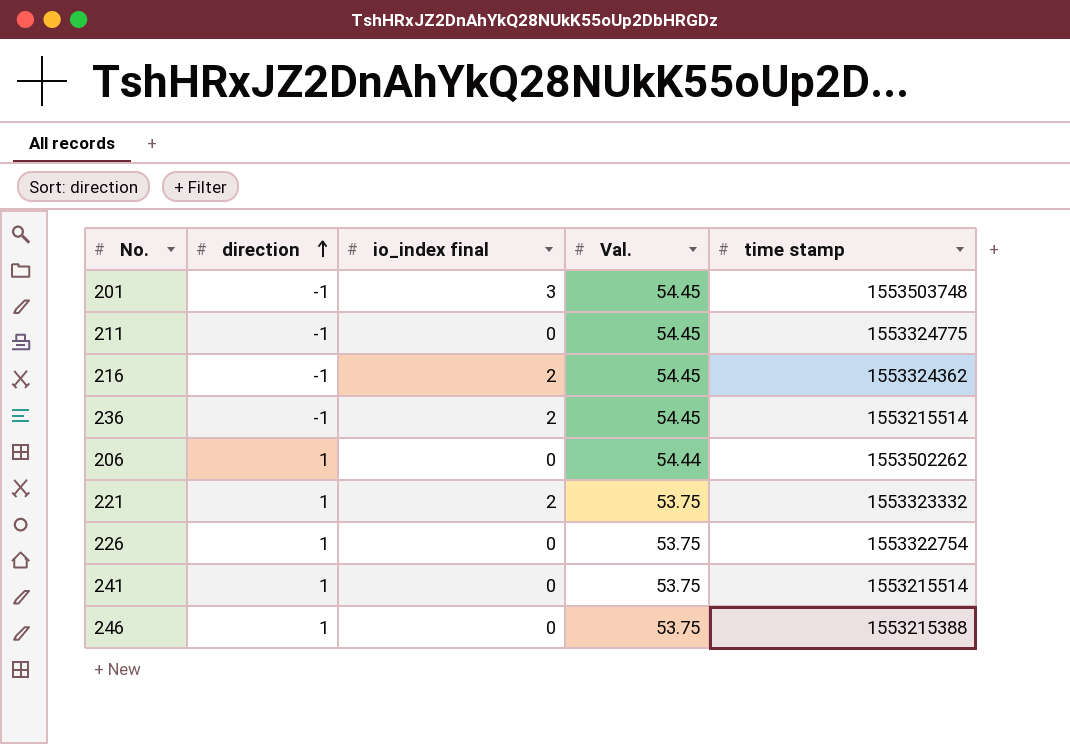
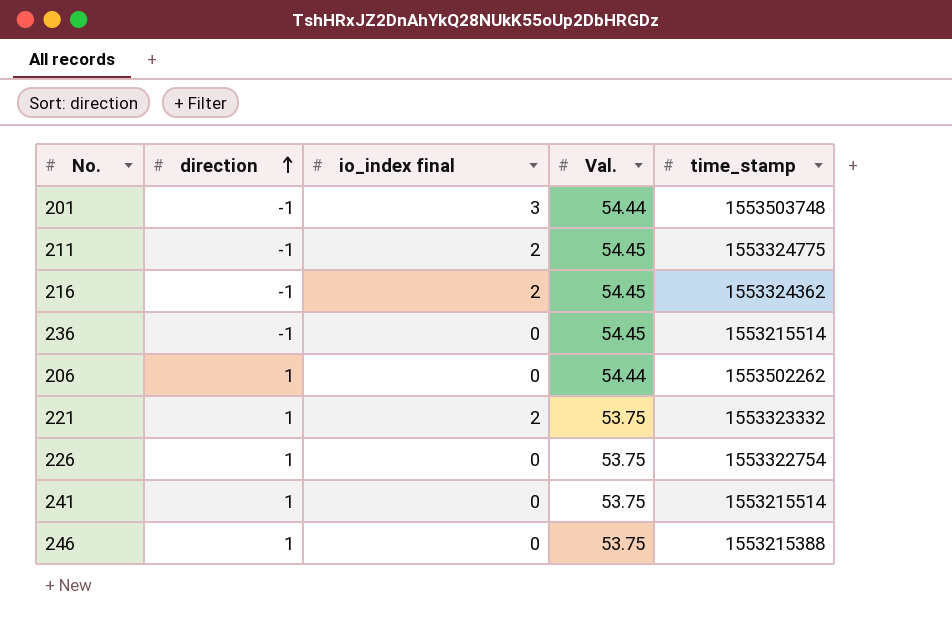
column name: time stamp -> time_stamp
201 | Val.: 54.45 -> 54.44
211 | io_index final: 0 -> 2
236 | io_index final: 2 -> 0

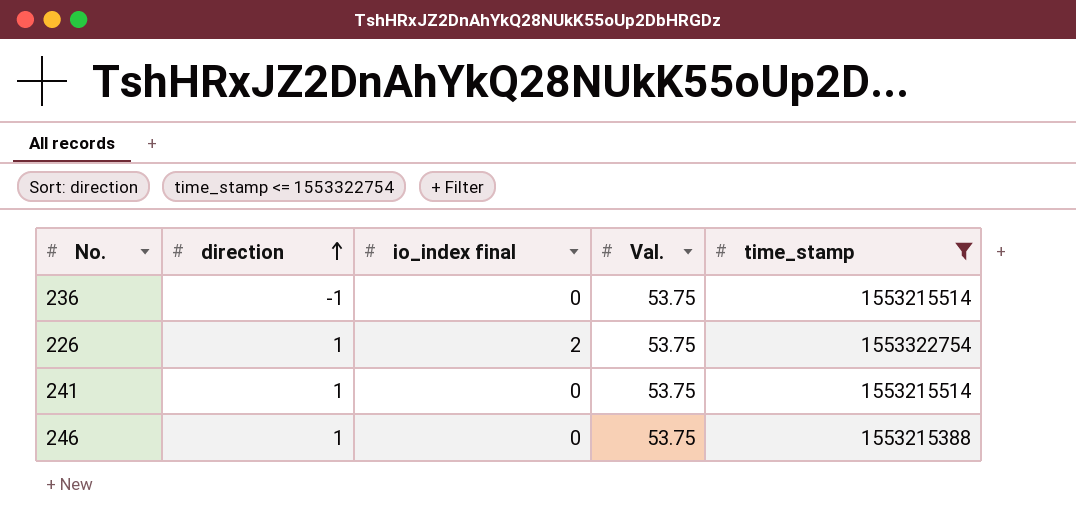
filter: none -> time_stamp <= 1553322754
236 | Val.: 54.45 -> 53.75
226 | io_index final: 0 -> 2

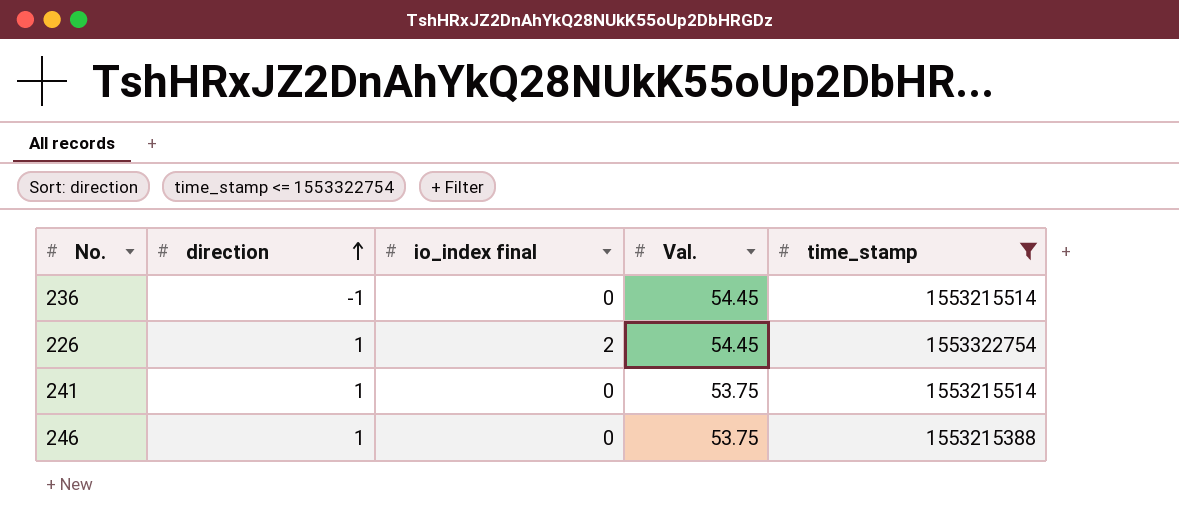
236 | Val.: 53.75 -> 54.45
226 | Val.: 53.75 -> 54.45

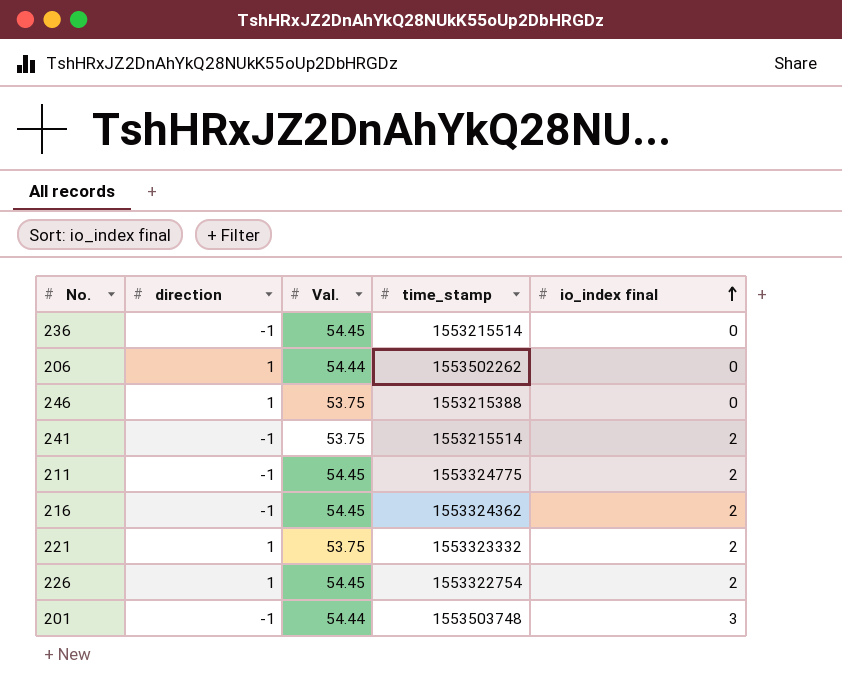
filter: time_stamp <= 1553322754 -> none
row order: direction ascending -> io_index final ascending
column io_index final | position: 3 -> 5
241 | direction: 1 -> -1
241 | io_index final: 0 -> 2

